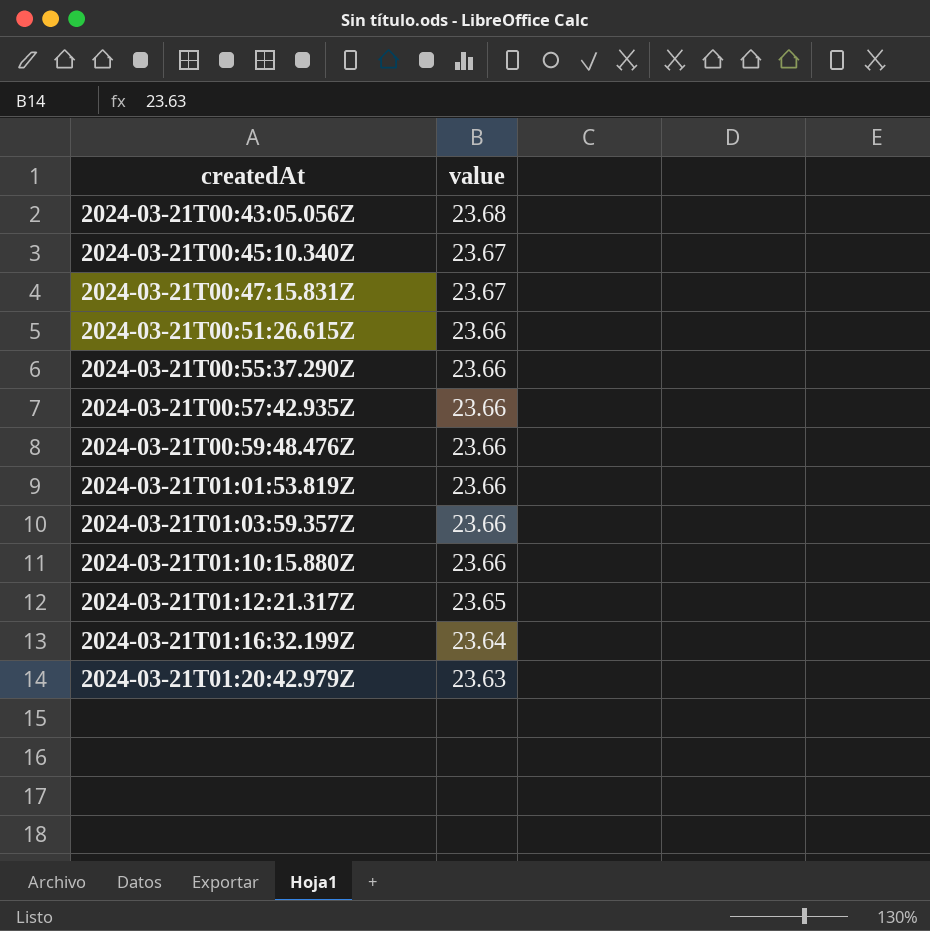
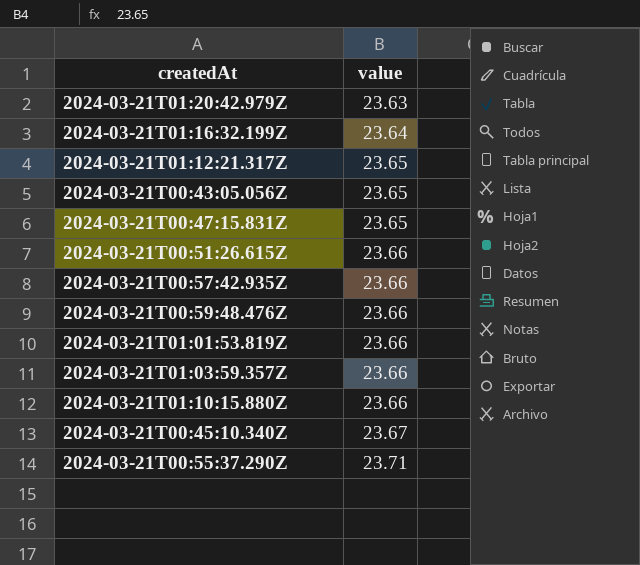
row order: createdAt ascending -> value ascending
2024-03-21T00:43:05.056Z | value: 23.68 -> 23.65
2024-03-21T00:47:15.831Z | value: 23.67 -> 23.65
2024-03-21T00:55:37.290Z | value: 23.66 -> 23.71

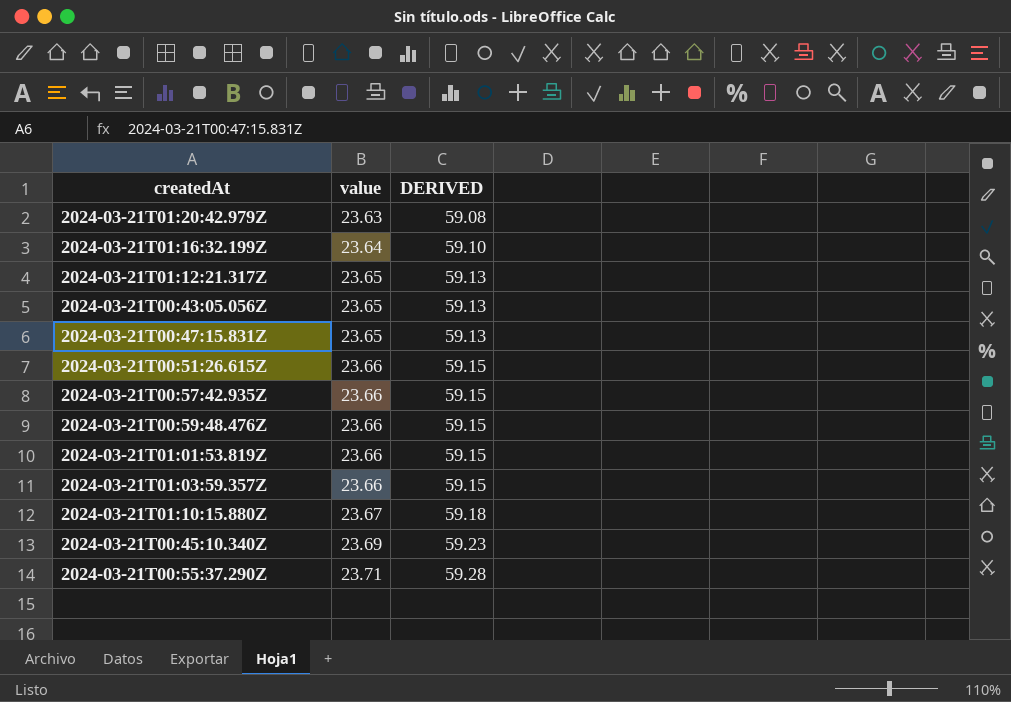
column DERIVED | formula: none -> [value] * 2.5
2024-03-21T01:10:15.880Z | value: 23.66 -> 23.67
2024-03-21T00:45:10.340Z | value: 23.67 -> 23.69

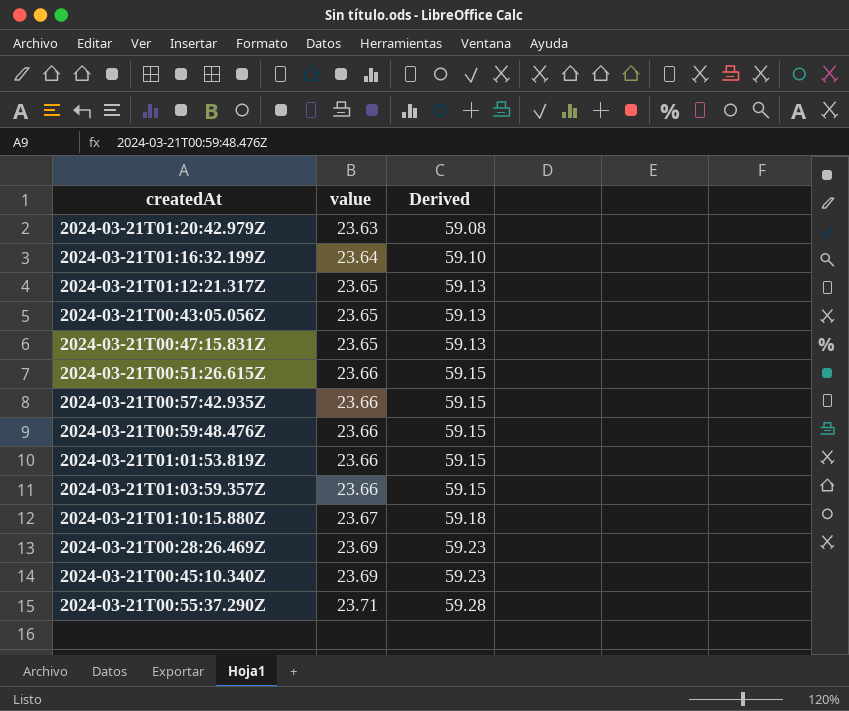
column name: DERIVED -> Derived
row 2024-03-21T00:28:26.469Z: none -> 23.69 | 59.23

